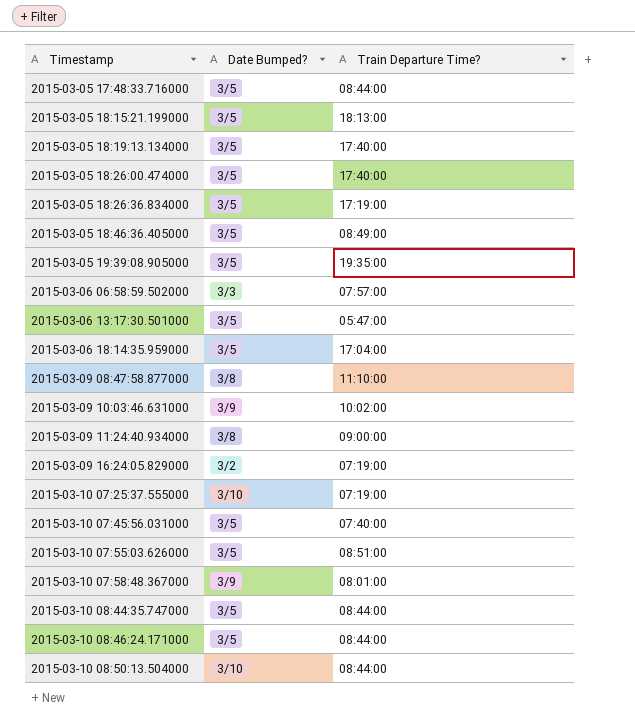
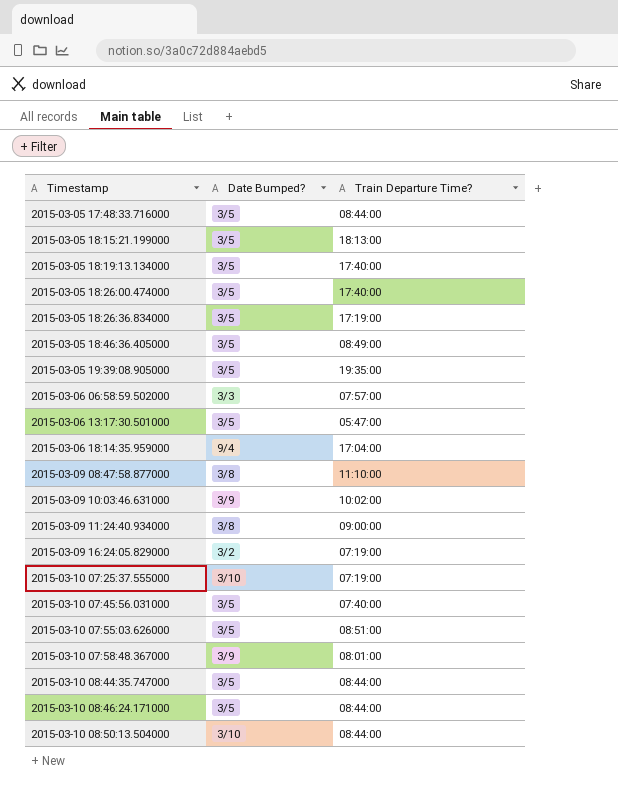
2015-03-06 18:14:35.959000 | Date Bumped?: 3/5 -> 9/4

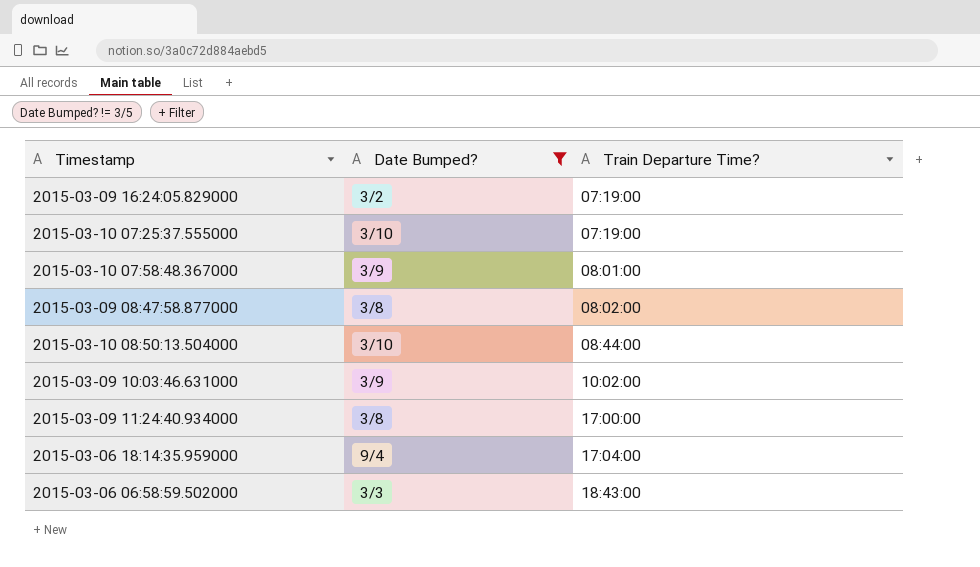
filter: none -> Date Bumped? != 3/5
row order: Timestamp ascending -> Train Departure Time? ascending
2015-03-09 08:47:58.877000 | Train Departure Time?: 11:10:00 -> 08:02:00
2015-03-09 11:24:40.934000 | Train Departure Time?: 09:00:00 -> 17:00:00
2015-03-06 06:58:59.502000 | Train Departure Time?: 07:57:00 -> 18:43:00

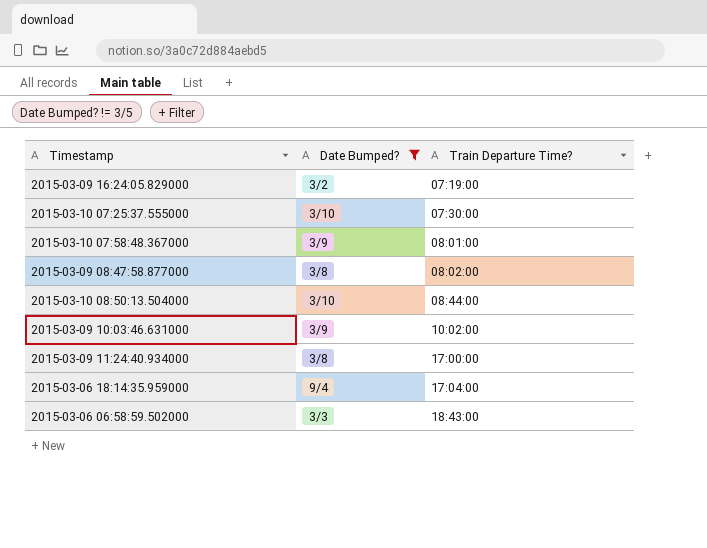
2015-03-10 07:25:37.555000 | Train Departure Time?: 07:19:00 -> 07:30:00

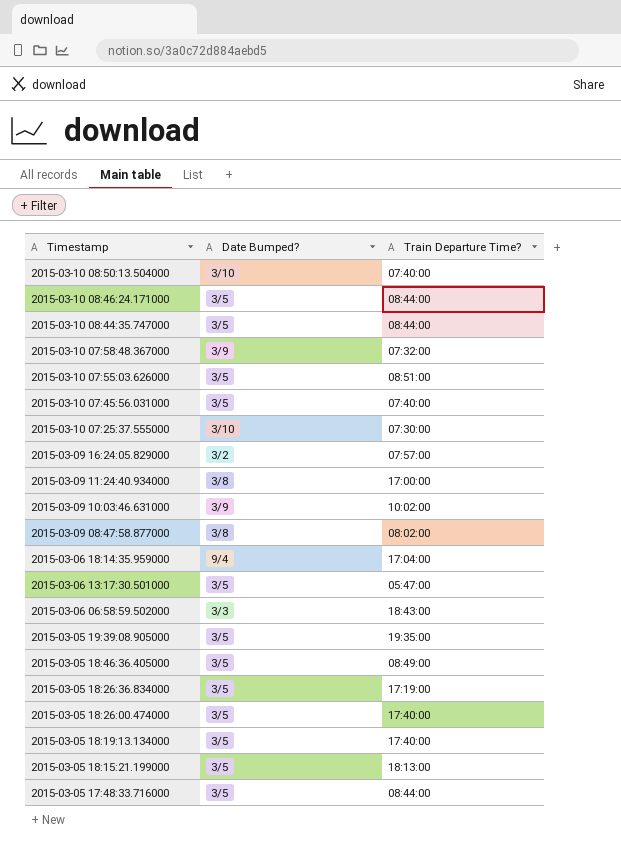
filter: Date Bumped? != 3/5 -> none
row order: Train Departure Time? ascending -> Timestamp descending
2015-03-10 08:50:13.504000 | Train Departure Time?: 08:44:00 -> 07:40:00
2015-03-10 07:58:48.367000 | Train Departure Time?: 08:01:00 -> 07:32:00
2015-03-09 16:24:05.829000 | Train Departure Time?: 07:19:00 -> 07:57:00

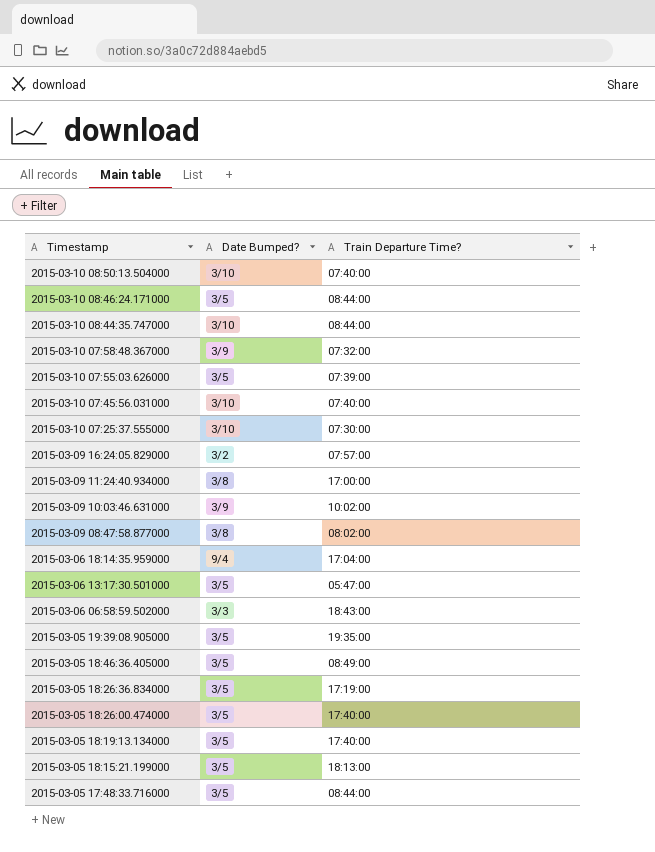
2015-03-10 08:44:35.747000 | Date Bumped?: 3/5 -> 3/10
2015-03-10 07:55:03.626000 | Train Departure Time?: 08:51:00 -> 07:39:00
2015-03-10 07:45:56.031000 | Date Bumped?: 3/5 -> 3/10

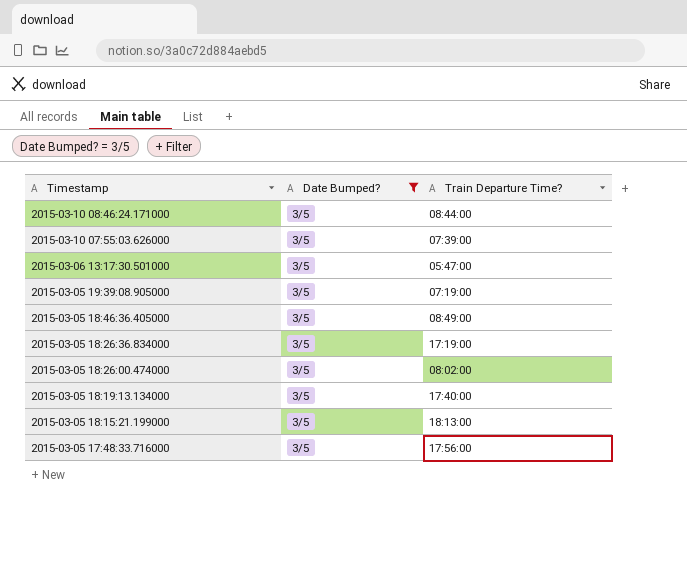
filter: none -> Date Bumped? = 3/5
2015-03-05 19:39:08.905000 | Train Departure Time?: 19:35:00 -> 07:19:00
2015-03-05 18:26:00.474000 | Train Departure Time?: 17:40:00 -> 08:02:00
2015-03-05 17:48:33.716000 | Train Departure Time?: 08:44:00 -> 17:56:00

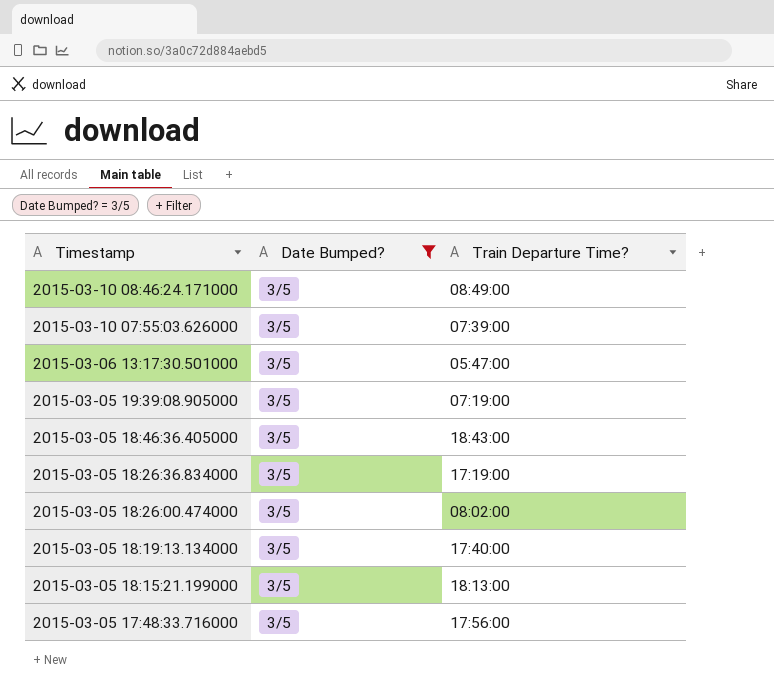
2015-03-10 08:46:24.171000 | Train Departure Time?: 08:44:00 -> 08:49:00
2015-03-05 18:46:36.405000 | Train Departure Time?: 08:49:00 -> 18:43:00

